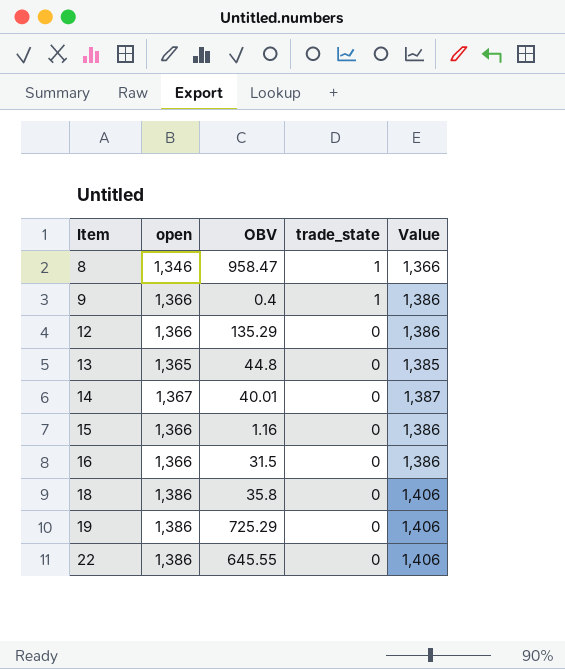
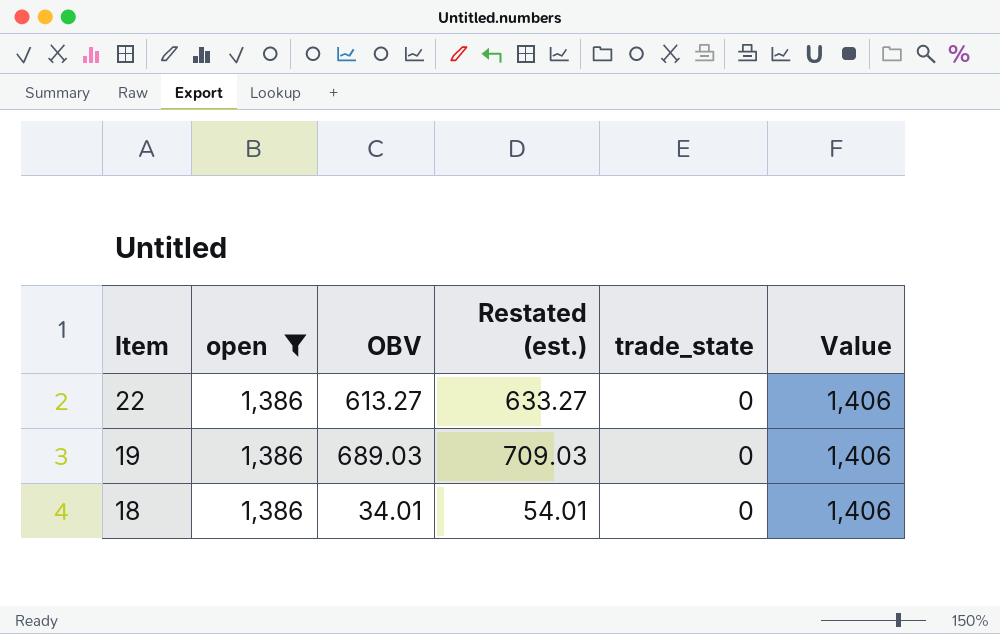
filter: none -> open = 1,386
row order: Item ascending -> Item descending
column Restated (est.) | formula: none -> [OBV] + 20
22 | OBV: 645.55 -> 613.27
19 | OBV: 725.29 -> 689.03
18 | OBV: 35.8 -> 34.01

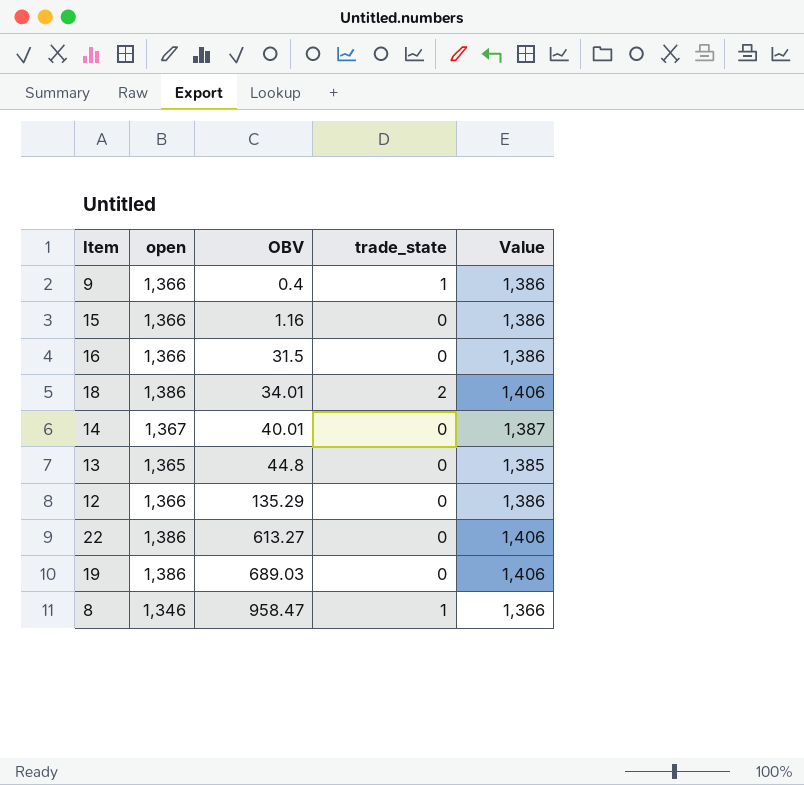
filter: open = 1,386 -> none
row order: Item descending -> OBV ascending
column Restated (est.) | formula: [OBV] + 20 -> none
18 | trade_state: 0 -> 2

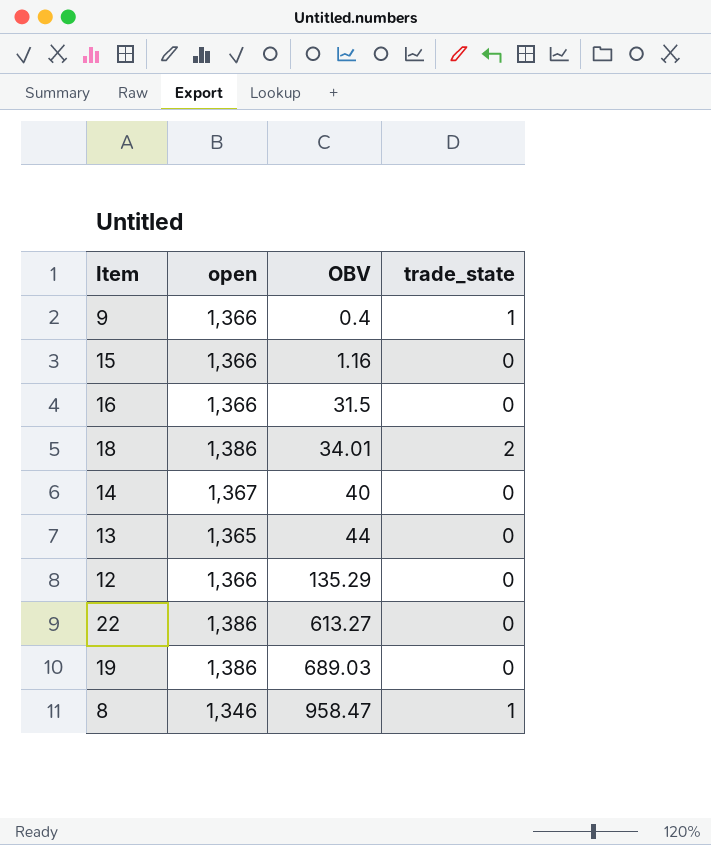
column Value | formula: [open] + 20 -> none
14 | OBV: 40.01 -> 40
13 | OBV: 44.8 -> 44

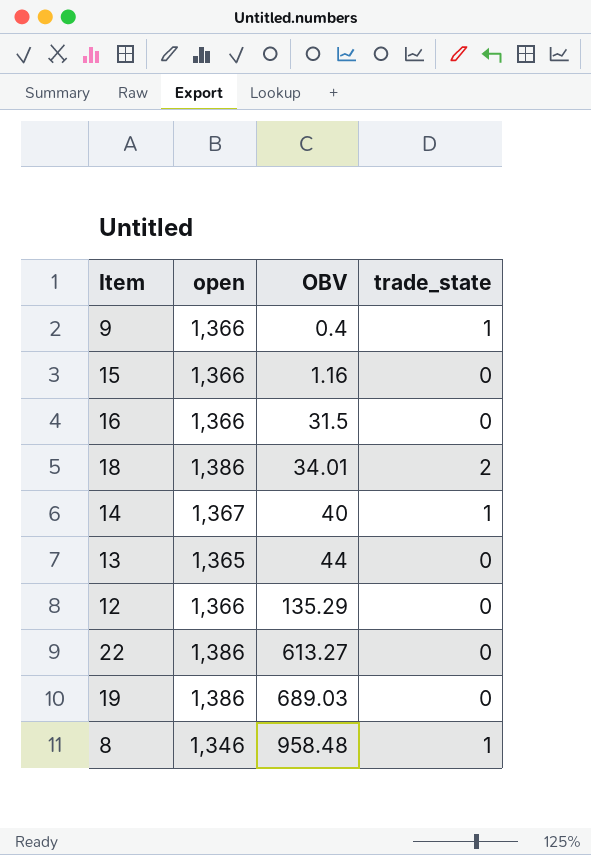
14 | trade_state: 0 -> 1
8 | OBV: 958.47 -> 958.48

